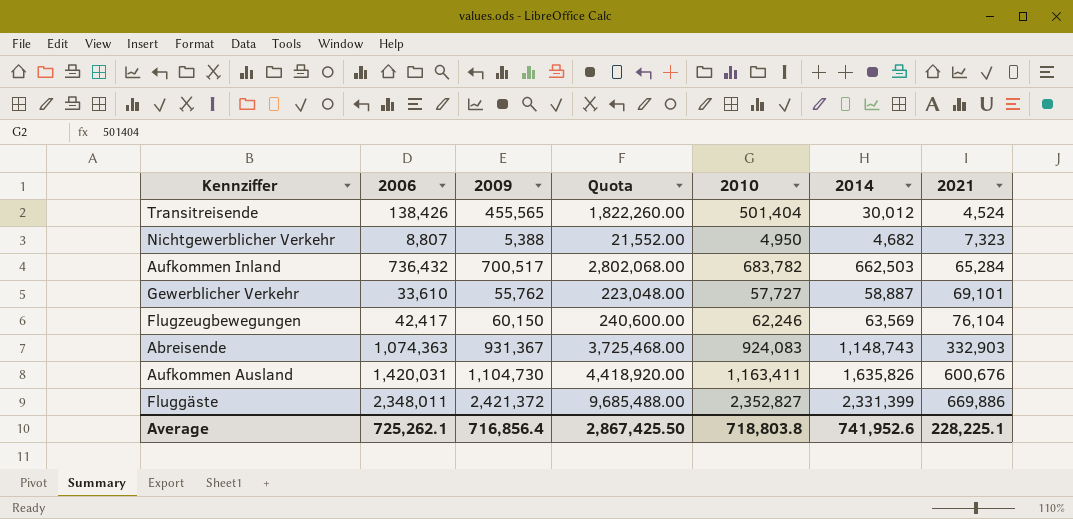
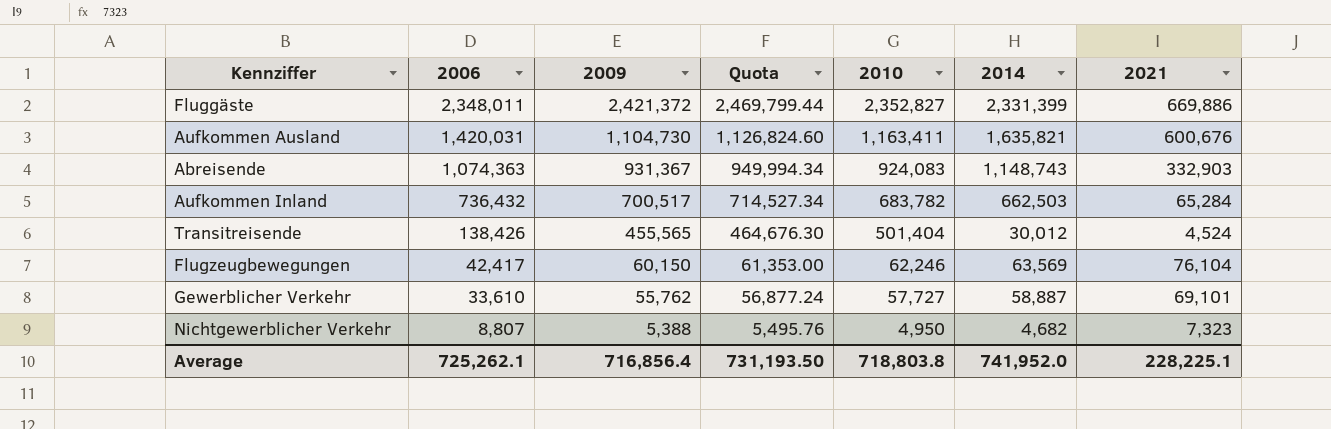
row order: 2021 ascending -> 2006 descending
column Quota | formula: [2009] * 4 -> [2009] * 1.02
Aufkommen Ausland | 2014: 1,635,826 -> 1,635,821
Average | Quota: 2,867,425.50 -> 731,193.50
Average | 2014: 741,952.6 -> 741,952.0

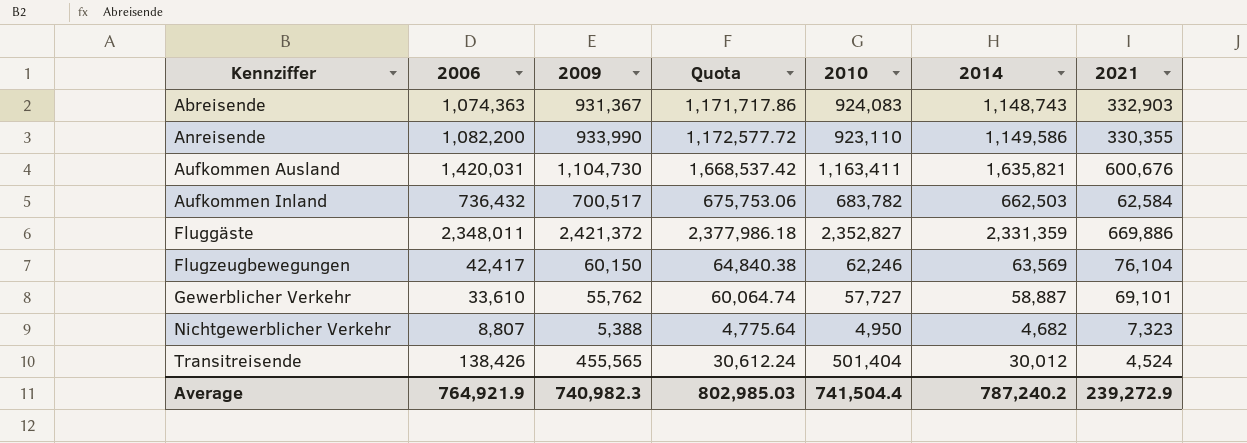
row order: 2006 descending -> Kennziffer ascending
column Quota | formula: [2009] * 1.02 -> [2014] * 1.02
row Anreisende: none -> 1,082,200 | 933,990 | 1,172,577.72 | 923,110 | 1,149,586 | 330,355
Aufkommen Inland | 2021: 65,284 -> 62,584
Fluggäste | 2014: 2,331,399 -> 2,331,359
Average | 2006: 725,262.1 -> 764,921.9
Average | 2009: 716,856.4 -> 740,982.3
Average | Quota: 731,193.50 -> 802,985.03
Average | 2010: 718,803.8 -> 741,504.4
Average | 2014: 741,952.0 -> 787,240.2
Average | 2021: 228,225.1 -> 239,272.9

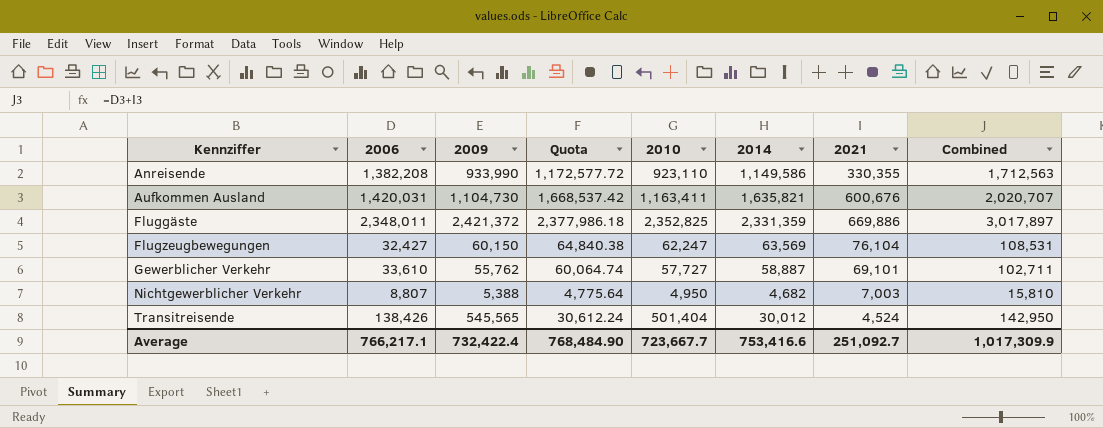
column Combined | formula: none -> [2006] + [2021]
row Abreisende: 1,074,363 | 931,367 | 1,171,717.86 | 924,083 | 1,148,743 | 332,903 -> none
row Aufkommen Inland: 736,432 | 700,517 | 675,753.06 | 683,782 | 662,503 | 62,584 -> none
Anreisende | 2006: 1,082,200 -> 1,382,208
Fluggäste | 2010: 2,352,827 -> 2,352,825
Flugzeugbewegungen | 2006: 42,417 -> 32,427
Flugzeugbewegungen | 2010: 62,246 -> 62,247
Nichtgewerblicher Verkehr | 2021: 7,323 -> 7,003
Transitreisende | 2009: 455,565 -> 545,565
Average | 2006: 764,921.9 -> 766,217.1
Average | 2009: 740,982.3 -> 732,422.4
Average | Quota: 802,985.03 -> 768,484.90
Average | 2010: 741,504.4 -> 723,667.7
Average | 2014: 787,240.2 -> 753,416.6
Average | 2021: 239,272.9 -> 251,092.7

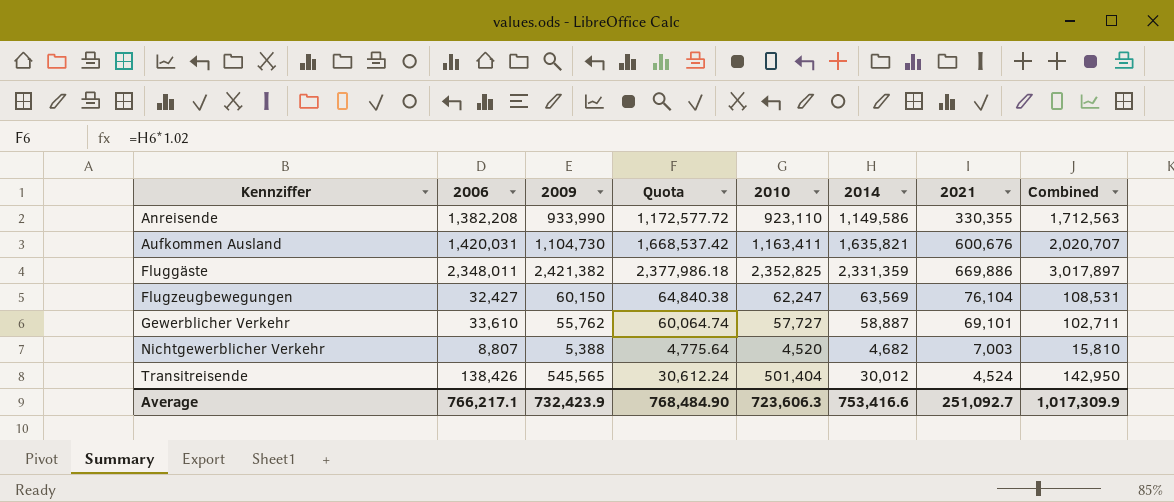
Fluggäste | 2009: 2,421,372 -> 2,421,382
Nichtgewerblicher Verkehr | 2010: 4,950 -> 4,520
Average | 2009: 732,422.4 -> 732,423.9
Average | 2010: 723,667.7 -> 723,606.3

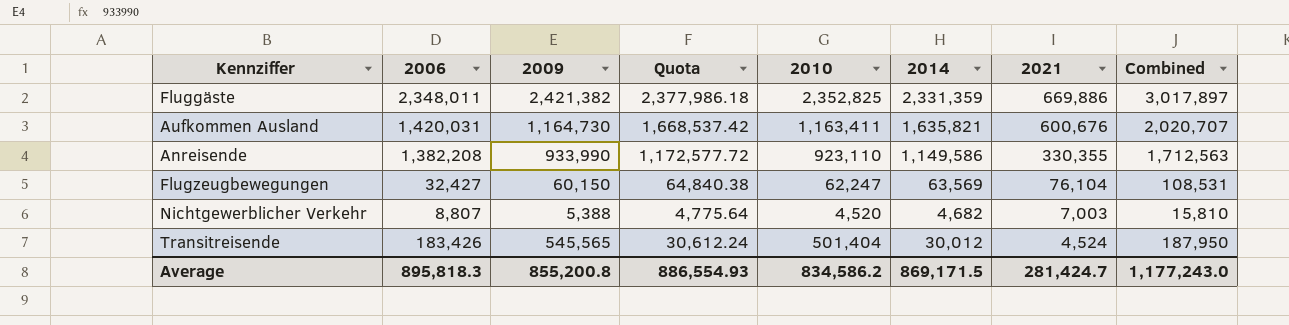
row order: Kennziffer ascending -> 2021 descending
row Gewerblicher Verkehr: 33,610 | 55,762 | 60,064.74 | 57,727 | 58,887 | 69,101 | 102,711 -> none
Aufkommen Ausland | 2009: 1,104,730 -> 1,164,730
Transitreisende | 2006: 138,426 -> 183,426
Transitreisende | Combined: 142,950 -> 187,950
Average | 2006: 766,217.1 -> 895,818.3
Average | 2009: 732,423.9 -> 855,200.8
Average | Quota: 768,484.90 -> 886,554.93
Average | 2010: 723,606.3 -> 834,586.2
Average | 2014: 753,416.6 -> 869,171.5
Average | 2021: 251,092.7 -> 281,424.7
Average | Combined: 1,017,309.9 -> 1,177,243.0

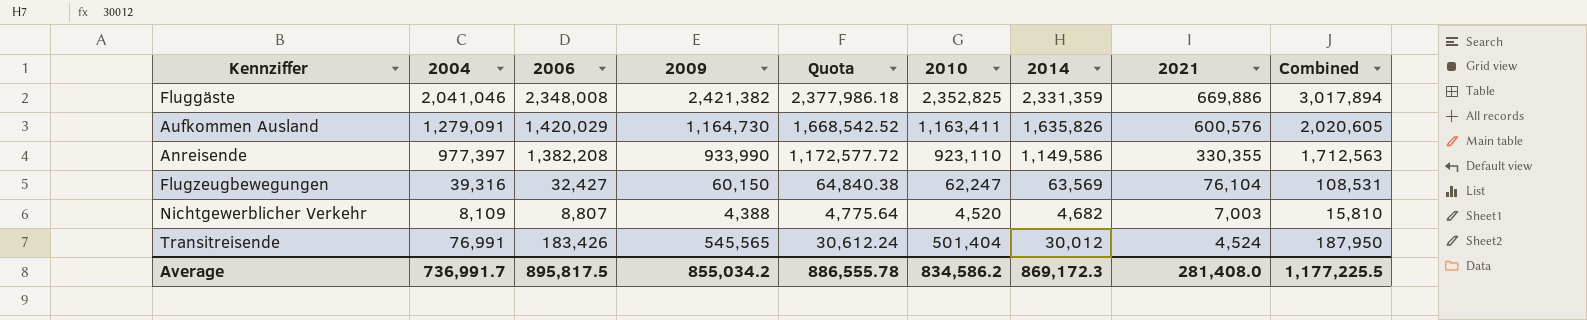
column 2004 | position: none -> 2
Fluggäste | 2006: 2,348,011 -> 2,348,008
Fluggäste | Combined: 3,017,897 -> 3,017,894
Aufkommen Ausland | 2006: 1,420,031 -> 1,420,029
Aufkommen Ausland | Quota: 1,668,537.42 -> 1,668,542.52
Aufkommen Ausland | 2014: 1,635,821 -> 1,635,826
Aufkommen Ausland | 2021: 600,676 -> 600,576
Aufkommen Ausland | Combined: 2,020,707 -> 2,020,605
Nichtgewerblicher Verkehr | 2009: 5,388 -> 4,388
Average | 2006: 895,818.3 -> 895,817.5
Average | 2009: 855,200.8 -> 855,034.2
Average | Quota: 886,554.93 -> 886,555.78
Average | 2014: 869,171.5 -> 869,172.3
Average | 2021: 281,424.7 -> 281,408.0
Average | Combined: 1,177,243.0 -> 1,177,225.5

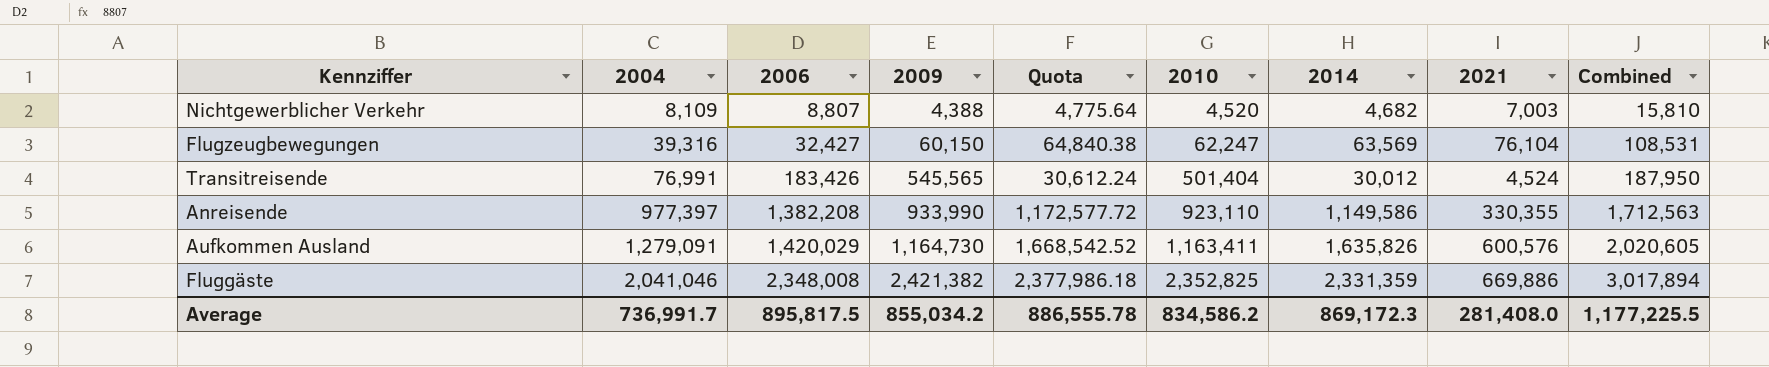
row order: 2021 descending -> 2004 ascending

